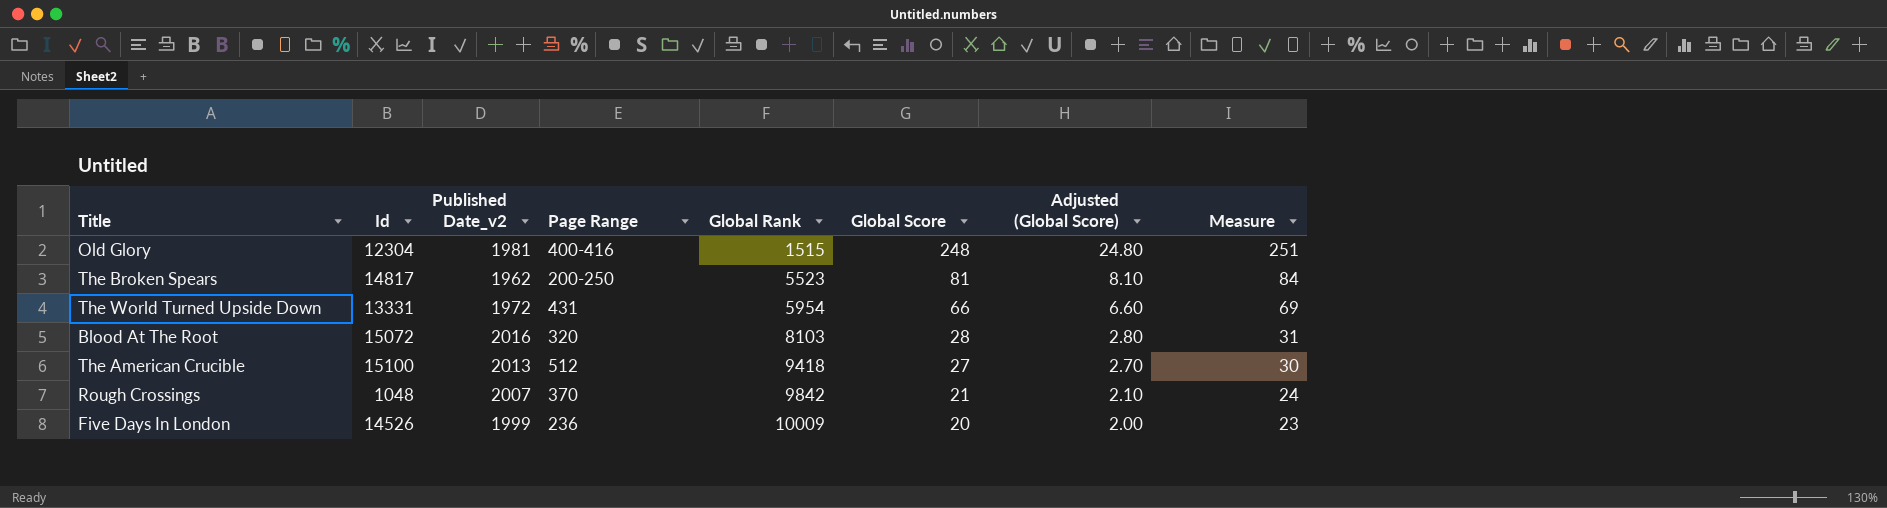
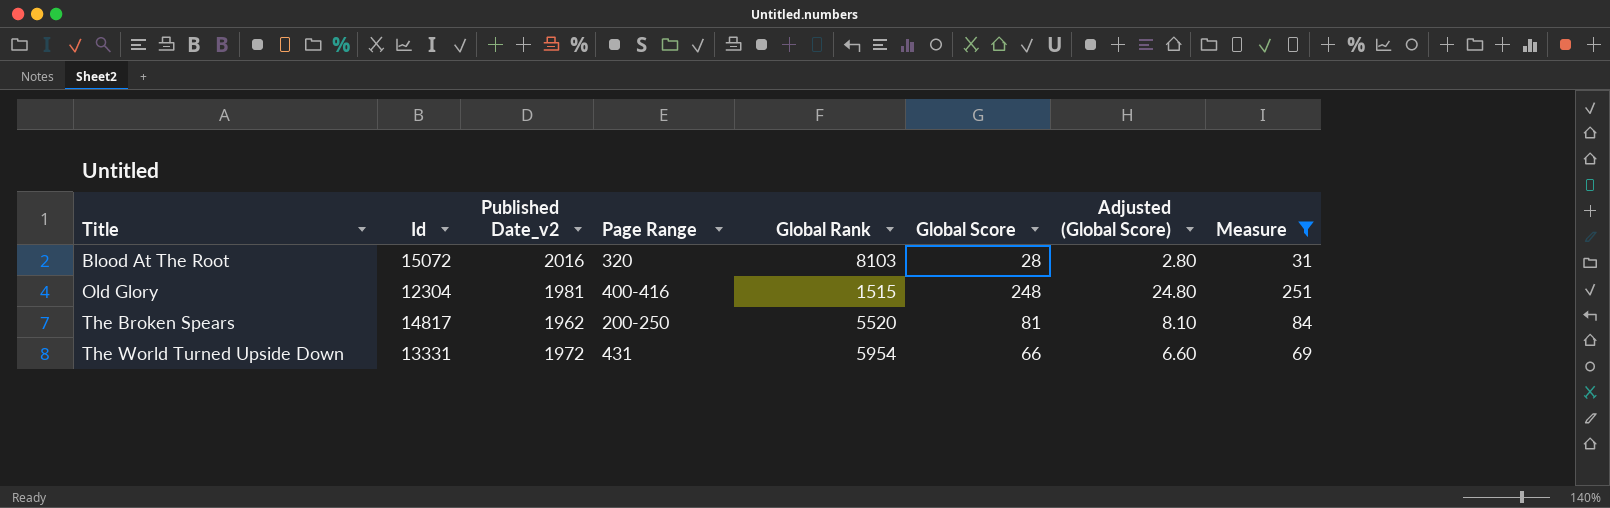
filter: none -> Measure >= 31
row order: Global Rank ascending -> Title ascending
The Broken Spears | Global Rank: 5523 -> 5520

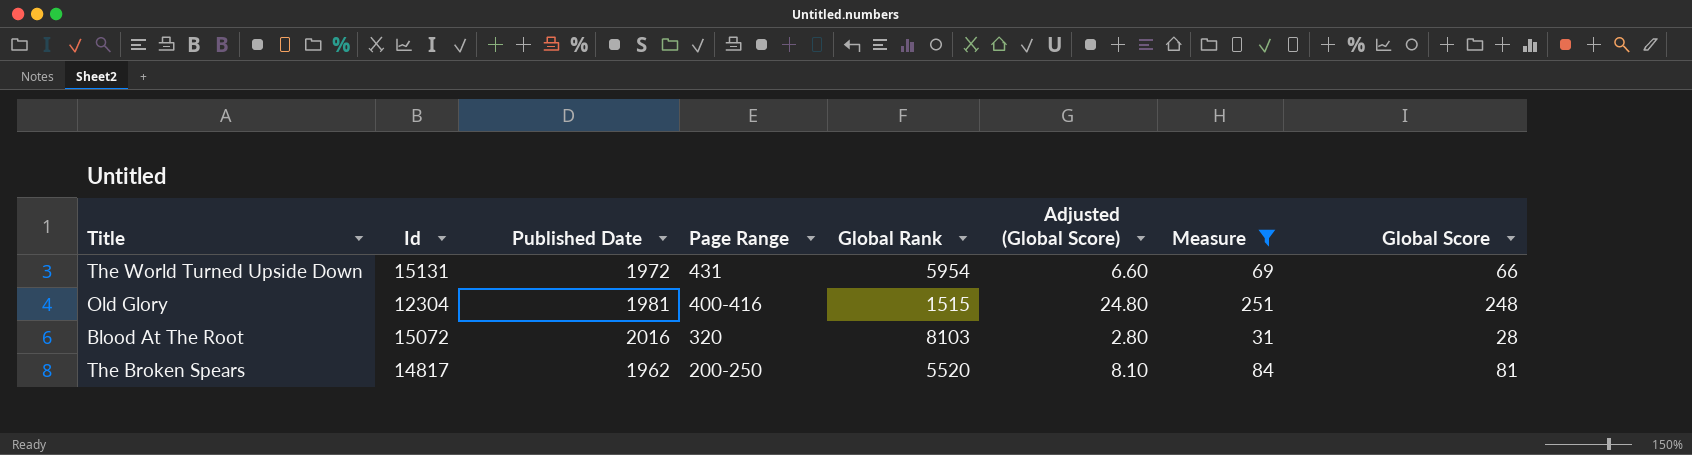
row order: Title ascending -> Page Range descending
column name: Published Date_v2 -> Published Date
column Global Score | position: 6 -> 8
The World Turned Upside Down | Id: 13331 -> 15131

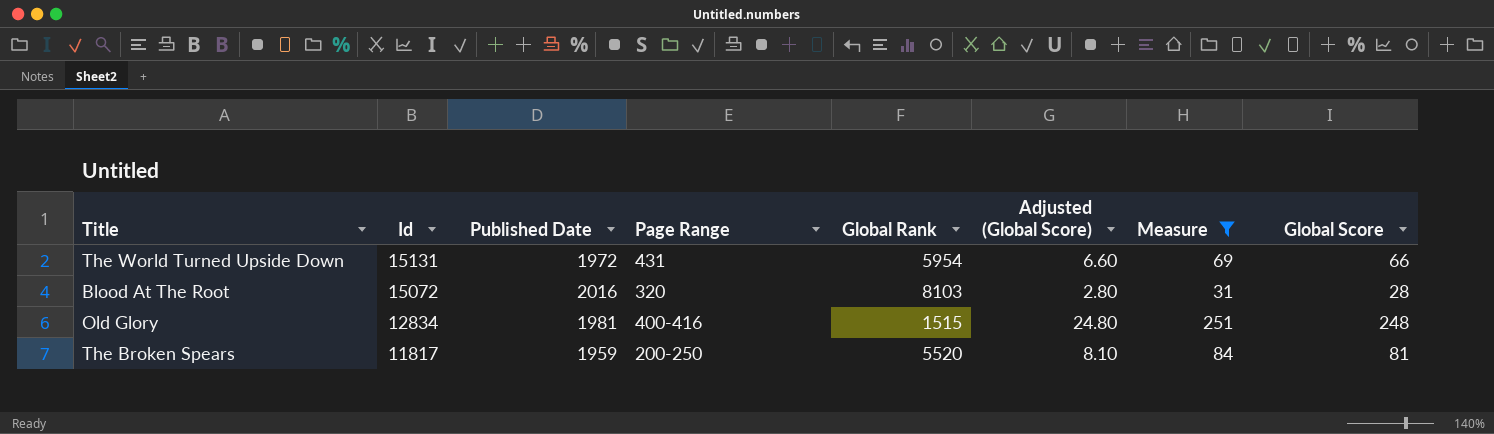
row order: Page Range descending -> Id descending
Old Glory | Id: 12304 -> 12834
The Broken Spears | Id: 14817 -> 11817
The Broken Spears | Published Date: 1962 -> 1959

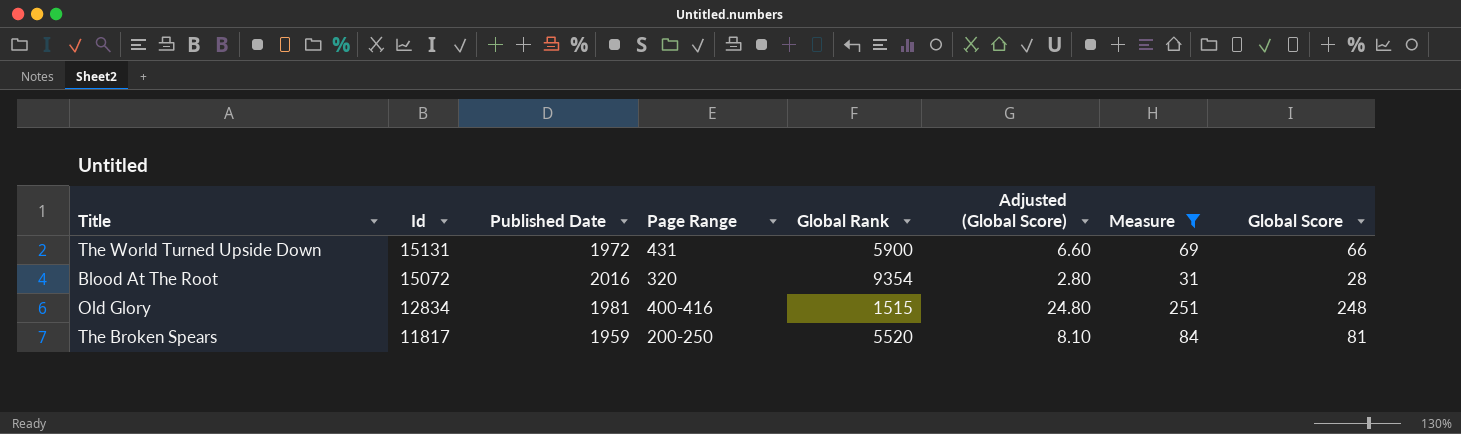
The World Turned Upside Down | Global Rank: 5954 -> 5900
Blood At The Root | Global Rank: 8103 -> 9354

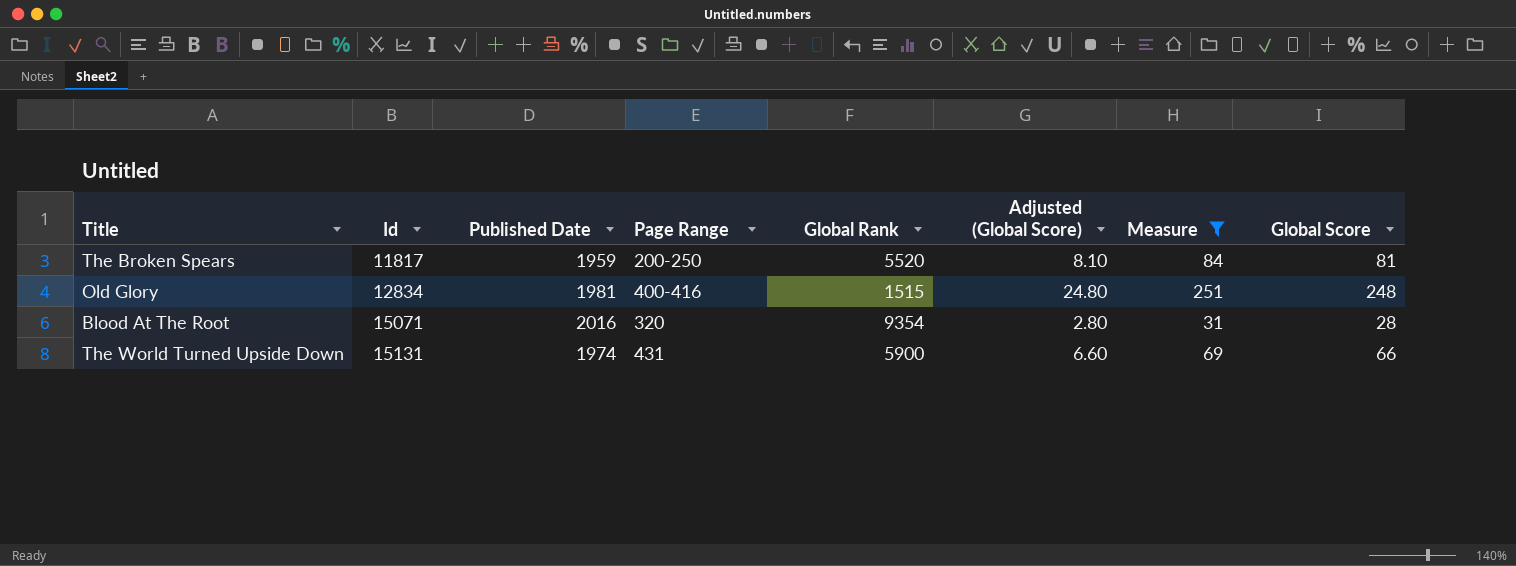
row order: Id descending -> Id ascending
Blood At The Root | Id: 15072 -> 15071
The World Turned Upside Down | Published Date: 1972 -> 1974

